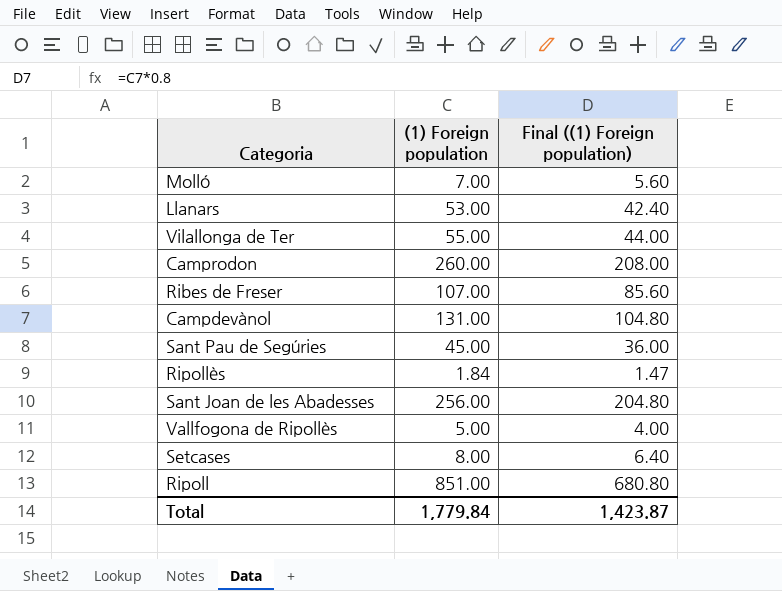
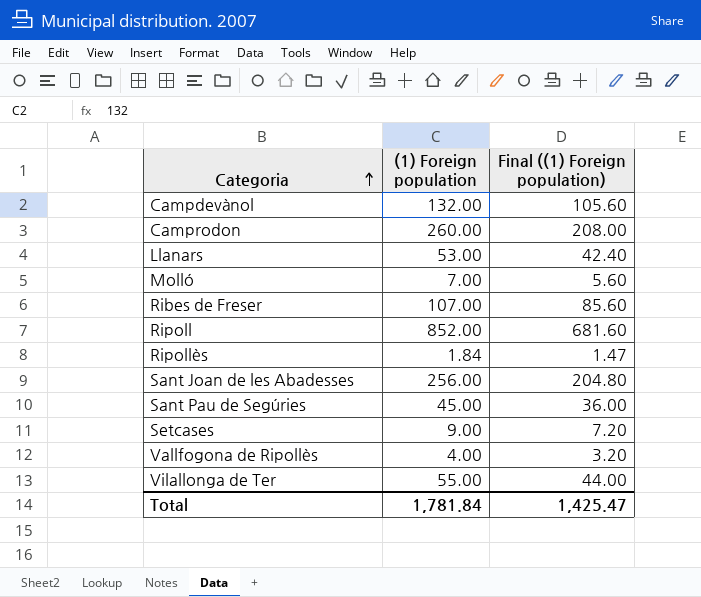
row order: none -> Categoria ascending
Campdevànol | (1) Foreign population: 131.00 -> 132.00
Campdevànol | Final ((1) Foreign population): 104.80 -> 105.60
Ripoll | (1) Foreign population: 851.00 -> 852.00
Ripoll | Final ((1) Foreign population): 680.80 -> 681.60
Setcases | (1) Foreign population: 8.00 -> 9.00
Setcases | Final ((1) Foreign population): 6.40 -> 7.20
Vallfogona de Ripollès | (1) Foreign population: 5.00 -> 4.00
Vallfogona de Ripollès | Final ((1) Foreign population): 4.00 -> 3.20
Total | (1) Foreign population: 1,779.84 -> 1,781.84
Total | Final ((1) Foreign population): 1,423.87 -> 1,425.47

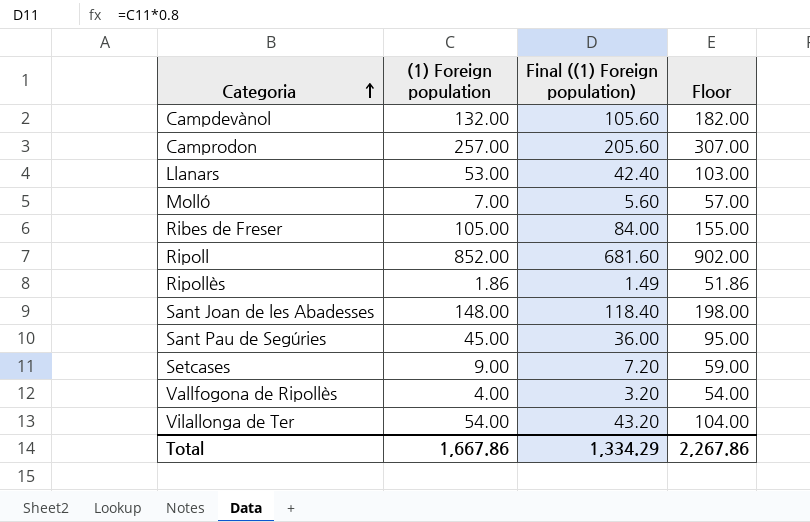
column Floor | formula: none -> [(1) Foreign population] + 50
Camprodon | (1) Foreign population: 260.00 -> 257.00
Camprodon | Final ((1) Foreign population): 208.00 -> 205.60
Ribes de Freser | (1) Foreign population: 107.00 -> 105.00
Ribes de Freser | Final ((1) Foreign population): 85.60 -> 84.00
Ripollès | (1) Foreign population: 1.84 -> 1.86
Ripollès | Final ((1) Foreign population): 1.47 -> 1.49
Sant Joan de les Abadesses | (1) Foreign population: 256.00 -> 148.00
Sant Joan de les Abadesses | Final ((1) Foreign population): 204.80 -> 118.40
Vilallonga de Ter | (1) Foreign population: 55.00 -> 54.00
Vilallonga de Ter | Final ((1) Foreign population): 44.00 -> 43.20
Total | (1) Foreign population: 1,781.84 -> 1,667.86
Total | Final ((1) Foreign population): 1,425.47 -> 1,334.29

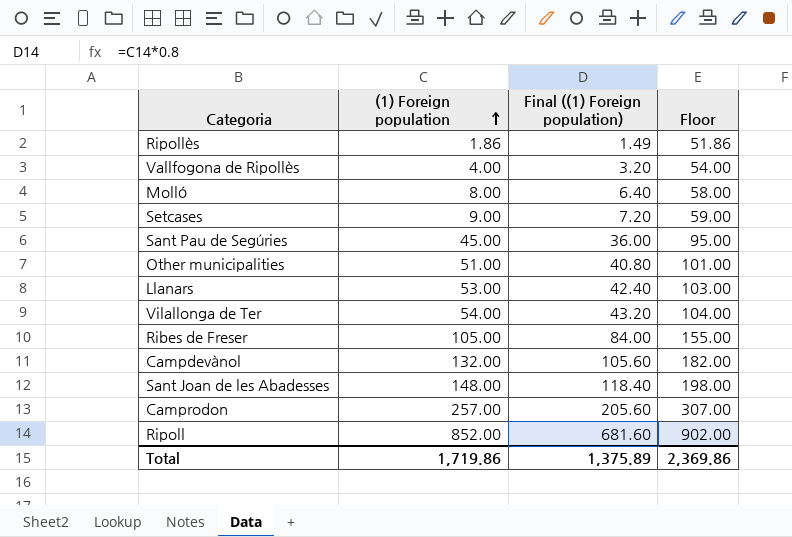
row order: Categoria ascending -> (1) Foreign population ascending
Molló | (1) Foreign population: 7.00 -> 8.00
Molló | Final ((1) Foreign population): 5.60 -> 6.40
Molló | Floor: 57.00 -> 58.00
row Other municipalities: none -> 51.00 | 40.80 | 101.00
Total | (1) Foreign population: 1,667.86 -> 1,719.86
Total | Final ((1) Foreign population): 1,334.29 -> 1,375.89
Total | Floor: 2,267.86 -> 2,369.86

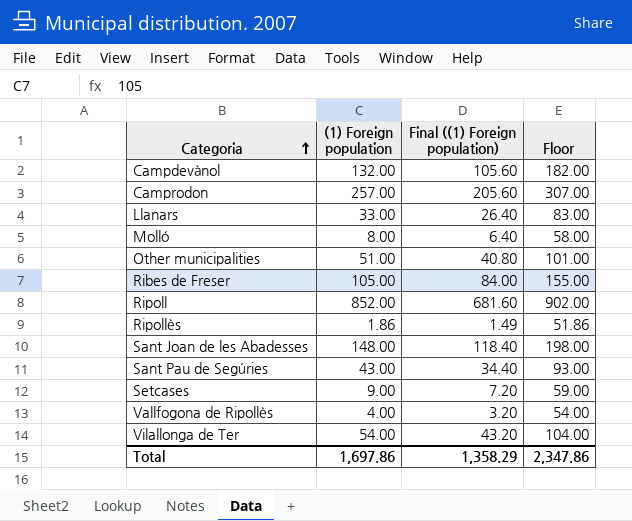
row order: (1) Foreign population ascending -> Categoria ascending
Llanars | (1) Foreign population: 53.00 -> 33.00
Llanars | Final ((1) Foreign population): 42.40 -> 26.40
Llanars | Floor: 103.00 -> 83.00
Sant Pau de Segúries | (1) Foreign population: 45.00 -> 43.00
Sant Pau de Segúries | Final ((1) Foreign population): 36.00 -> 34.40
Sant Pau de Segúries | Floor: 95.00 -> 93.00
Total | (1) Foreign population: 1,719.86 -> 1,697.86
Total | Final ((1) Foreign population): 1,375.89 -> 1,358.29
Total | Floor: 2,369.86 -> 2,347.86

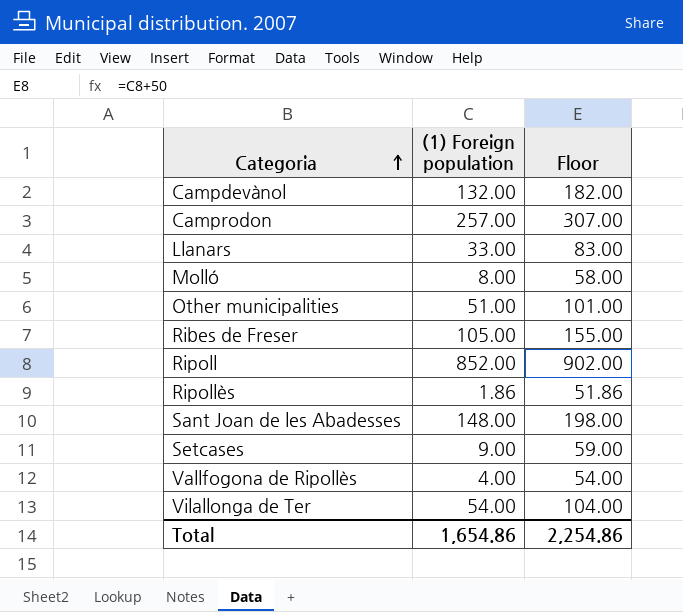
column Final ((1) Foreign population) | formula: [(1) Foreign population] * 0.8 -> none
row Sant Pau de Segúries: 43.00 | 34.40 | 93.00 -> none
Total | (1) Foreign population: 1,697.86 -> 1,654.86
Total | Floor: 2,347.86 -> 2,254.86

